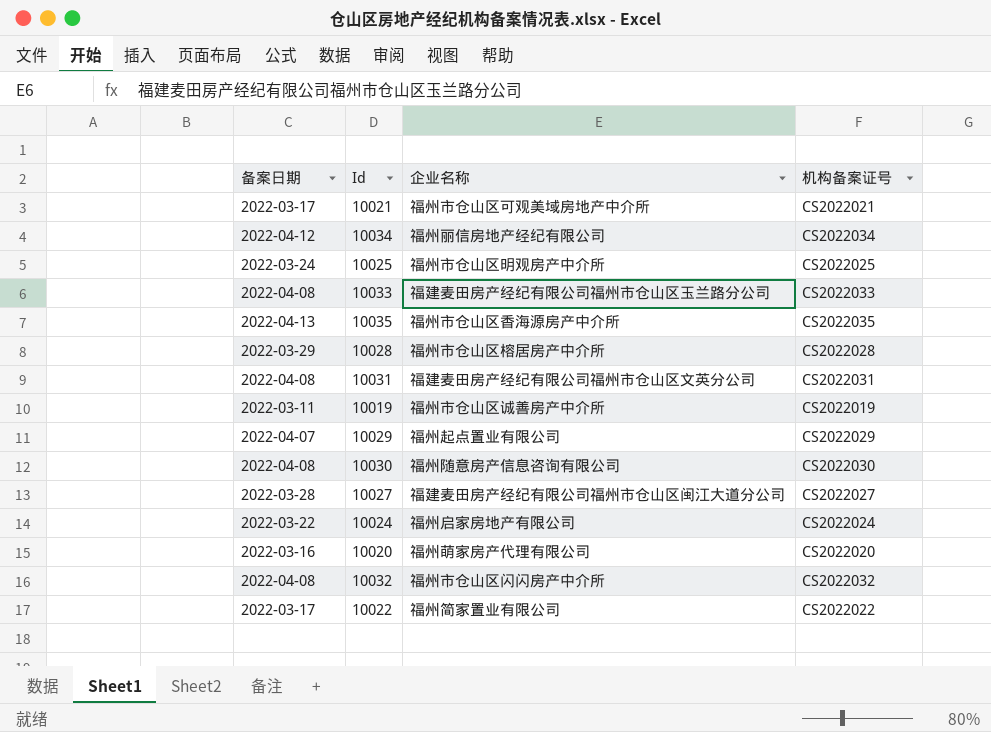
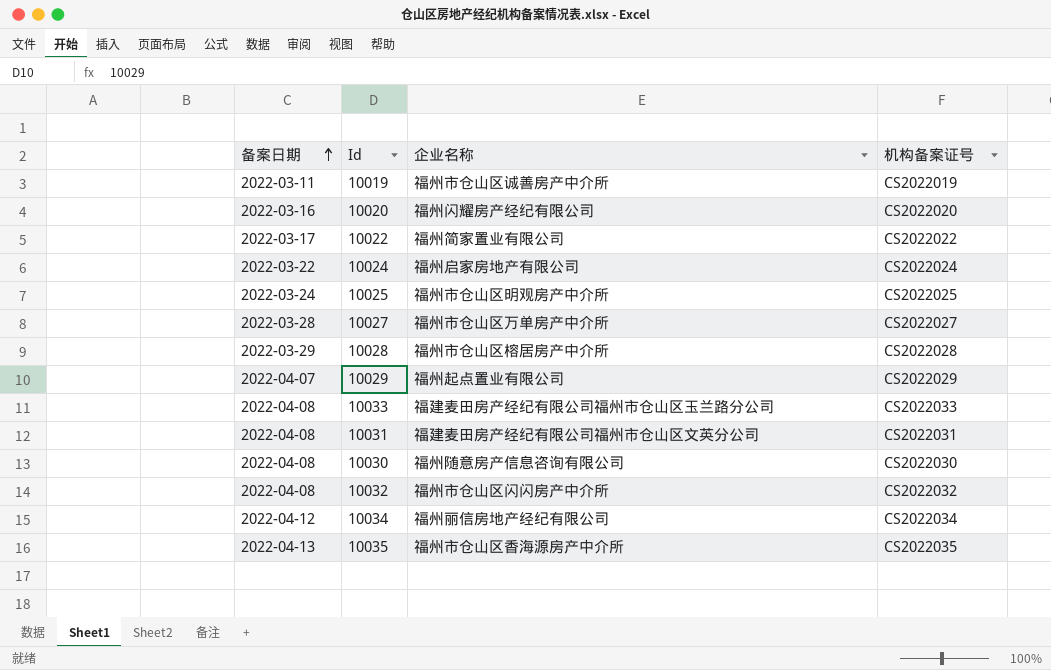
row order: none -> 备案日期 ascending
row 10021: 2022-03-17 | 福州市仓山区可观美域房地产中介所 | CS2022021 -> none
10020 | 企业名称: 福州萌家房产代理有限公司 -> 福州闪耀房产经纪有限公司
10027 | 企业名称: 福建麦田房产经纪有限公司福州市仓山区闽江大道分公司 -> 福州市仓山区万单房产中介所

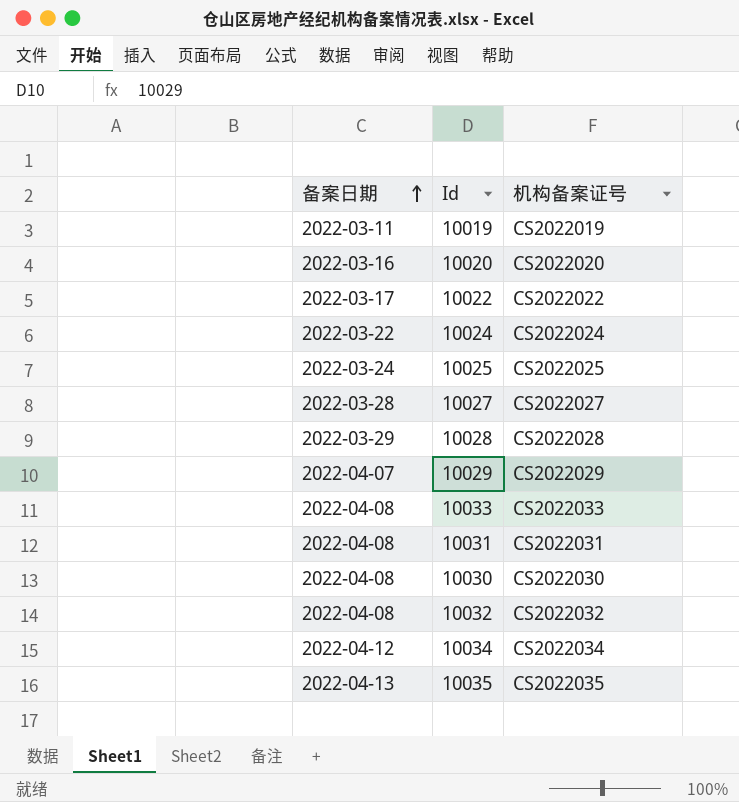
column 企业名称 | position: 3 -> none

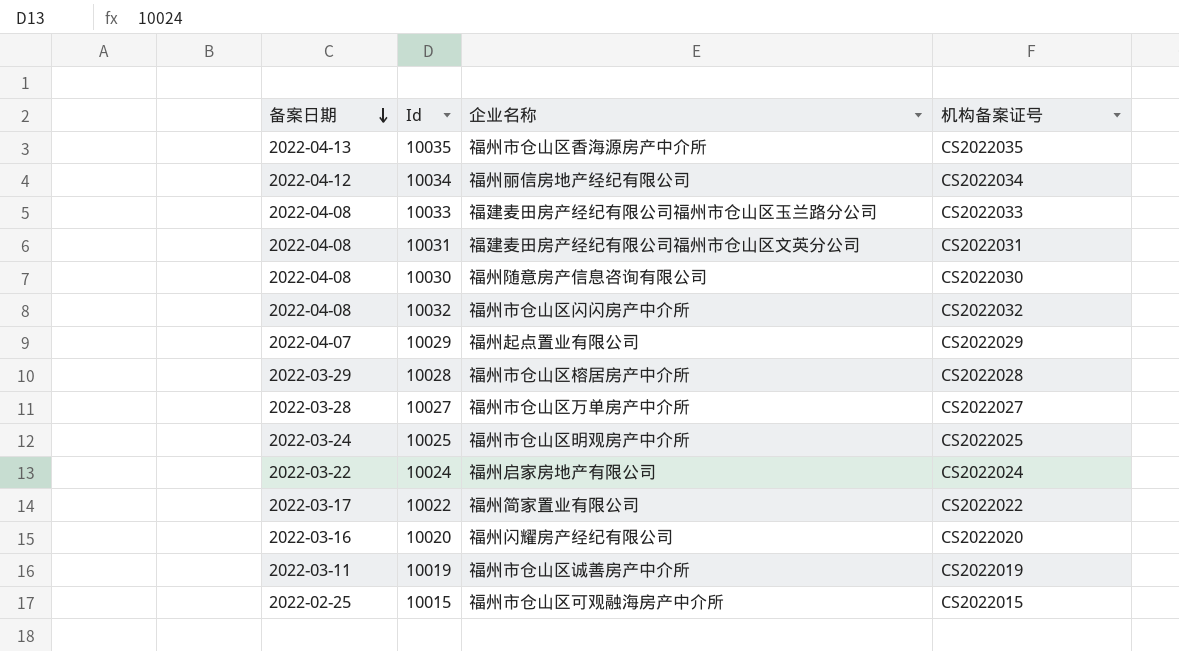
row order: 备案日期 ascending -> 备案日期 descending
column 企业名称 | position: none -> 3
row 10015: none -> 2022-02-25 | 福州市仓山区可观融海房产中介所 | CS2022015

